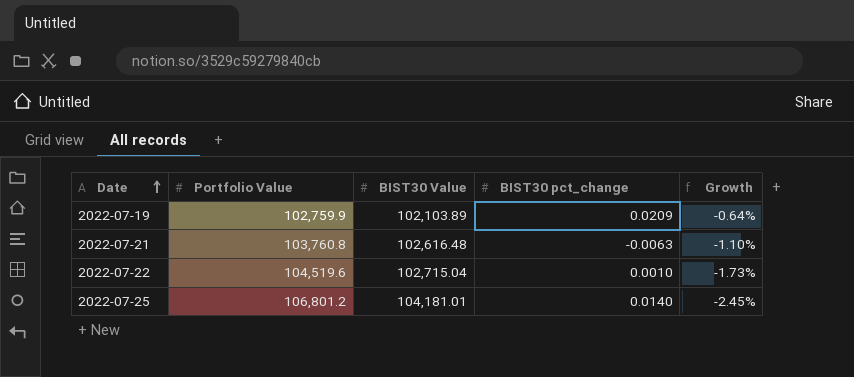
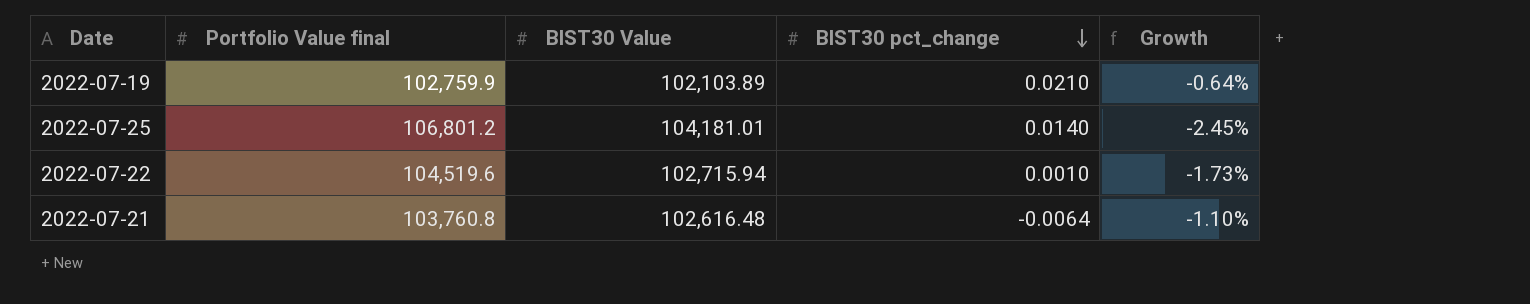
row order: Date ascending -> BIST30 pct_change descending
column name: Portfolio Value -> Portfolio Value final
2022-07-19 | BIST30 pct_change: 0.0209 -> 0.0210
2022-07-22 | BIST30 Value: 102,715.04 -> 102,715.94
2022-07-21 | BIST30 pct_change: -0.0063 -> -0.0064

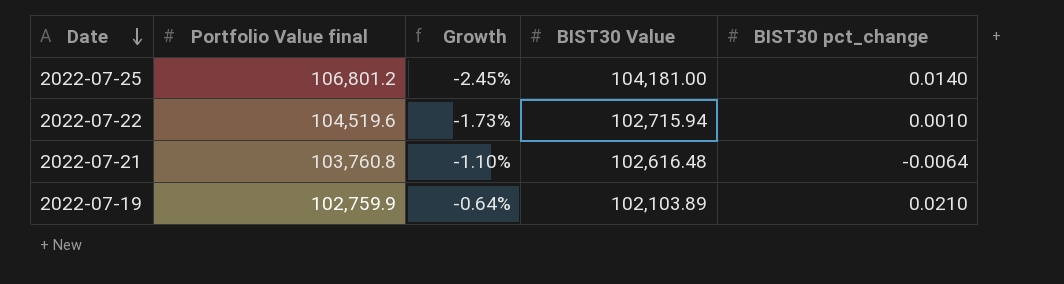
row order: BIST30 pct_change descending -> Date descending
column Growth | position: 5 -> 3
2022-07-25 | BIST30 Value: 104,181.01 -> 104,181.00

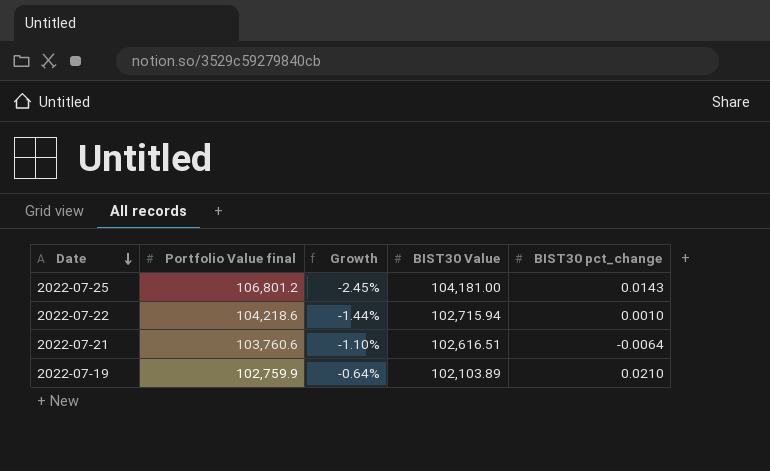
2022-07-25 | BIST30 pct_change: 0.0140 -> 0.0143
2022-07-22 | Portfolio Value final: 104,519.6 -> 104,218.6
2022-07-22 | Growth: -1.73% -> -1.44%
2022-07-21 | Portfolio Value final: 103,760.8 -> 103,760.6
2022-07-21 | BIST30 Value: 102,616.48 -> 102,616.51

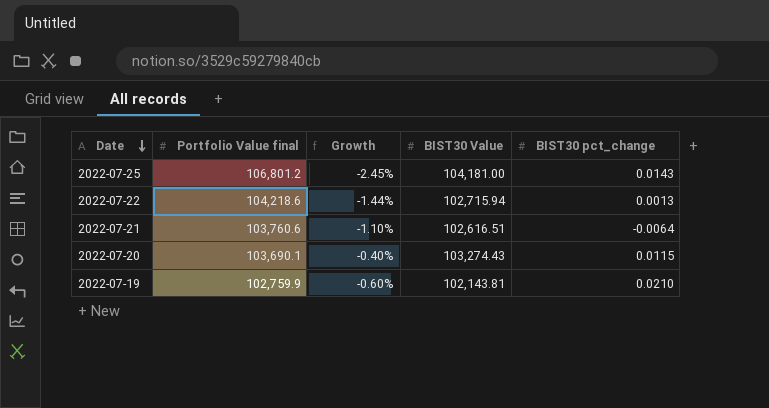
2022-07-22 | BIST30 pct_change: 0.0010 -> 0.0013
row 2022-07-20: none -> 103,690.1 | -0.40% | 103,274.43 | 0.0115
2022-07-19 | Growth: -0.64% -> -0.60%
2022-07-19 | BIST30 Value: 102,103.89 -> 102,143.81

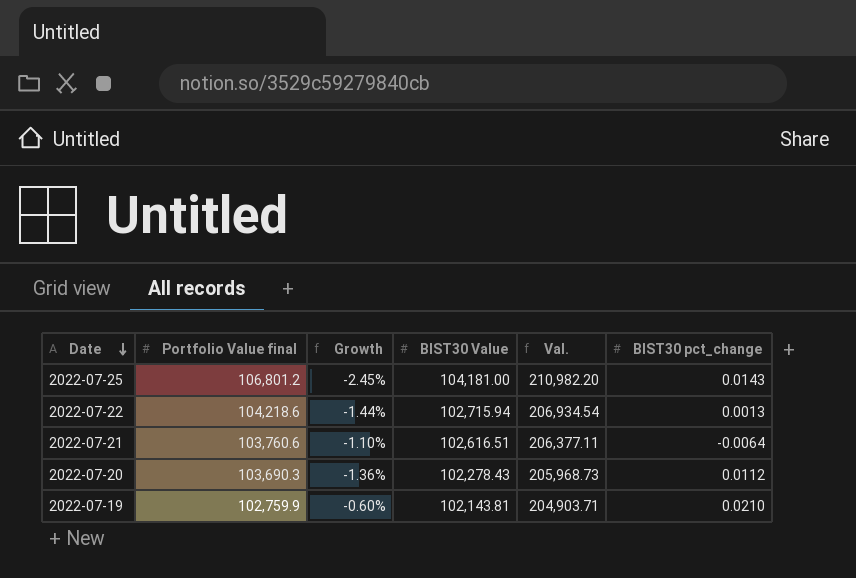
column Val. | formula: none -> [Portfolio Value final] + [BIST30 Value]
2022-07-20 | Portfolio Value final: 103,690.1 -> 103,690.3
2022-07-20 | Growth: -0.40% -> -1.36%
2022-07-20 | BIST30 Value: 103,274.43 -> 102,278.43
2022-07-20 | BIST30 pct_change: 0.0115 -> 0.0112

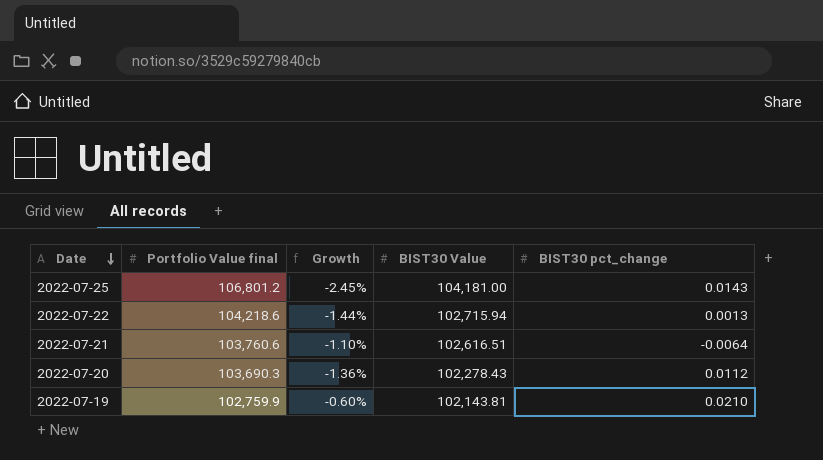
column Val. | formula: [Portfolio Value final] + [BIST30 Value] -> none

